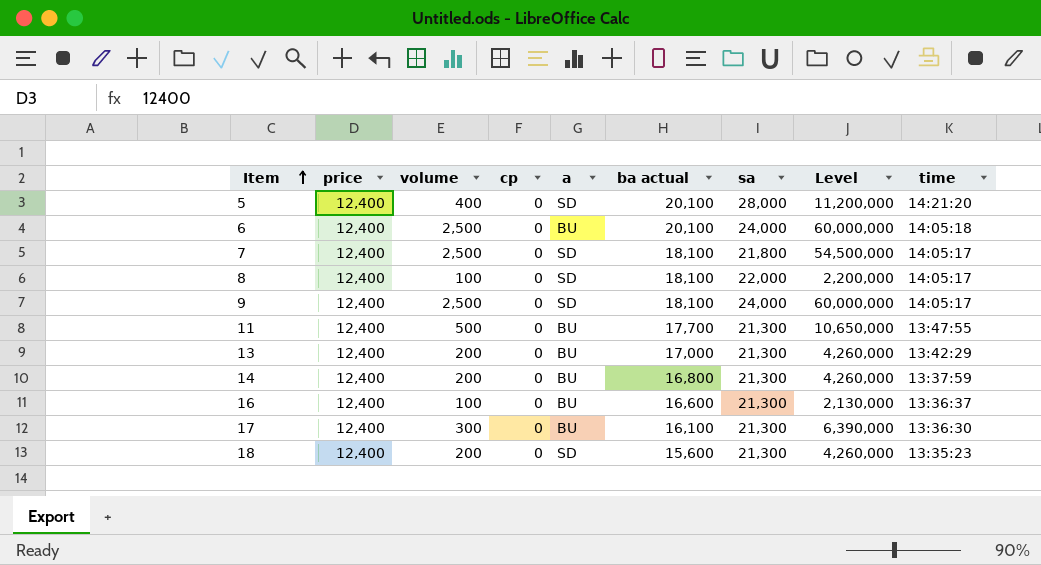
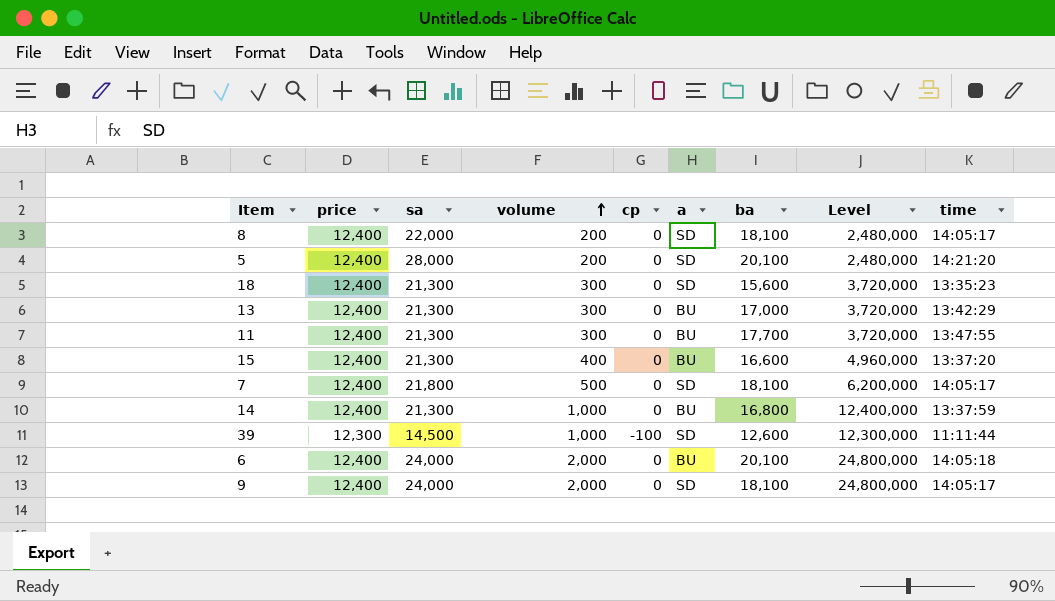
row order: Item ascending -> volume ascending
column sa | position: 7 -> 3
column name: ba actual -> ba
column Level | formula: [volume] * [sa] -> [price] * [volume]
row 16: 12,400 | 100 | 0 | BU | 16,600 | 21,300 | 2,130,000 | 13:36:37 -> none
row 17: 12,400 | 300 | 0 | BU | 16,100 | 21,300 | 6,390,000 | 13:36:30 -> none
8 | volume: 100 -> 200
5 | volume: 400 -> 200
18 | volume: 200 -> 300
13 | volume: 200 -> 300
11 | volume: 500 -> 300
row 15: none -> 12,400 | 21,300 | 400 | 0 | BU | 16,600 | 4,960,000 | 13:37:20
7 | volume: 2,500 -> 500
14 | volume: 200 -> 1,000
row 39: none -> 12,300 | 14,500 | 1,000 | -100 | SD | 12,600 | 12,300,000 | 11:11:44
6 | volume: 2,500 -> 2,000
9 | volume: 2,500 -> 2,000

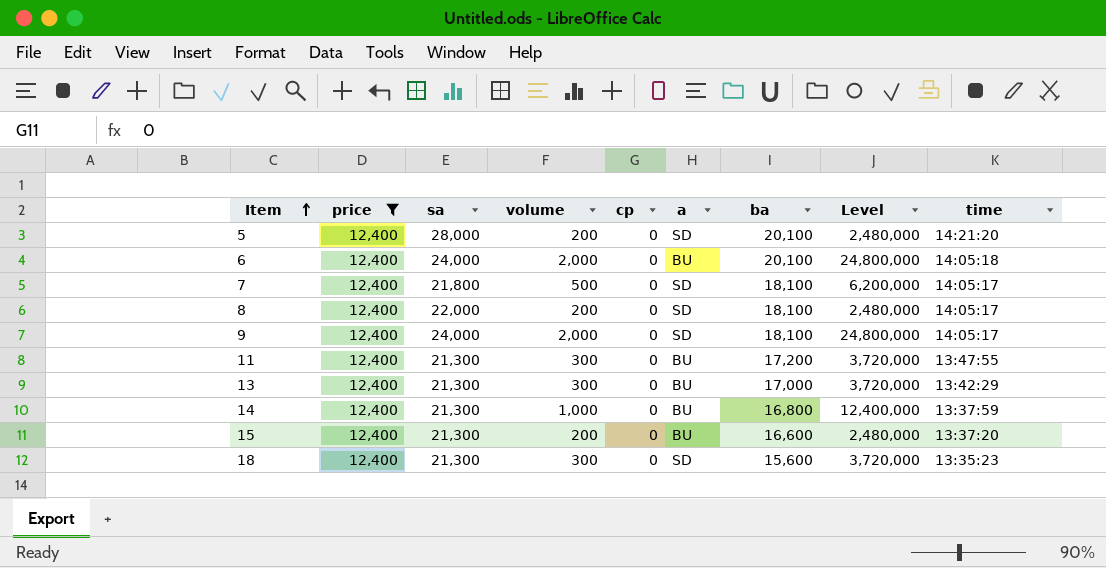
filter: none -> price = 12,400
row order: volume ascending -> Item ascending
11 | ba: 17,700 -> 17,200
15 | volume: 400 -> 200
15 | Level: 4,960,000 -> 2,480,000

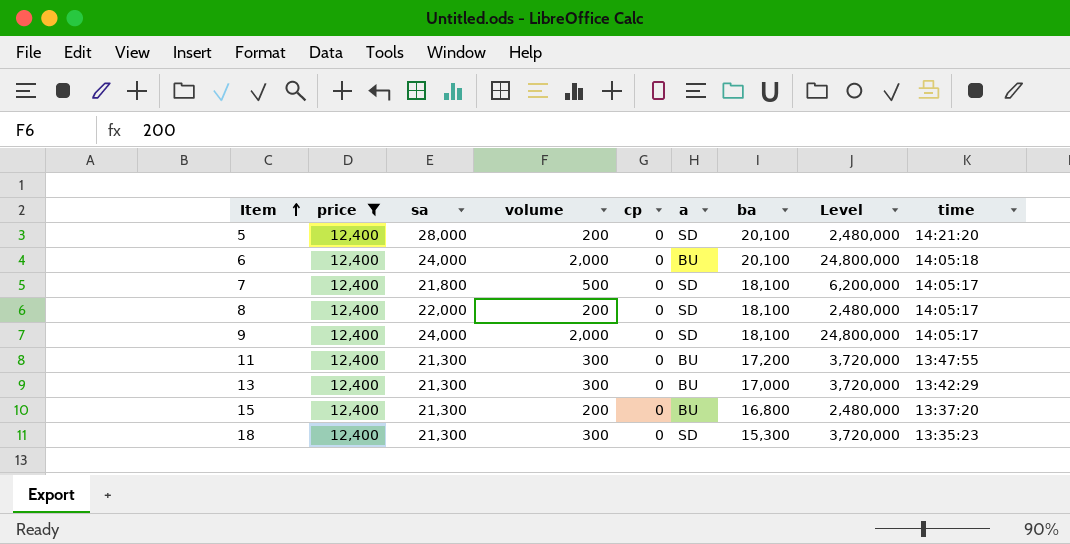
row 14: 12,400 | 21,300 | 1,000 | 0 | BU | 16,800 | 12,400,000 | 13:37:59 -> none
15 | ba: 16,600 -> 16,800
18 | ba: 15,600 -> 15,300

